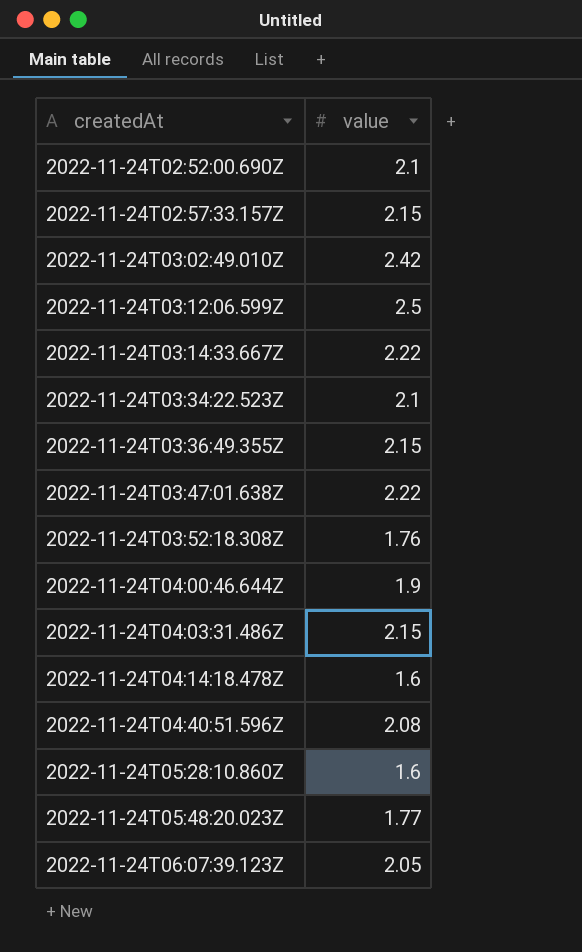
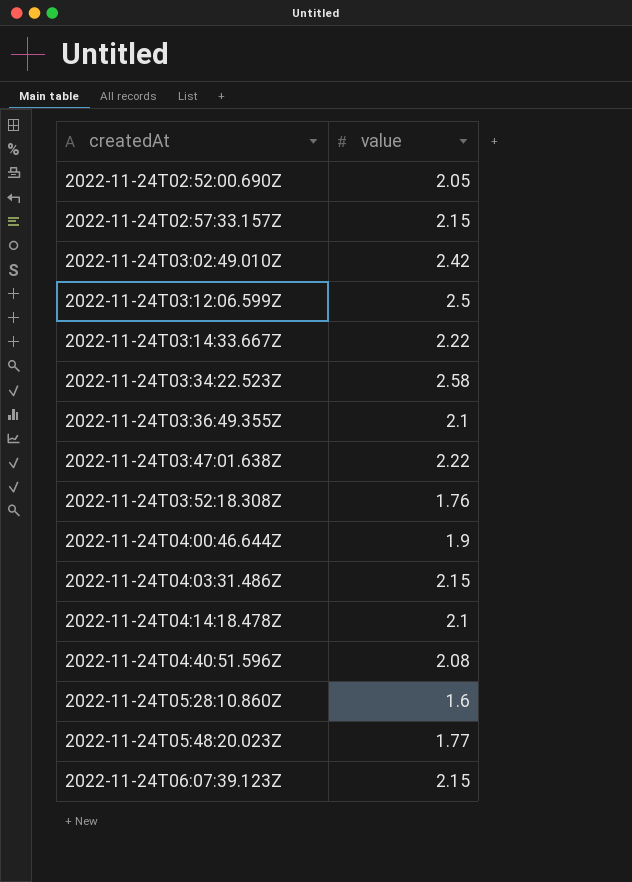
2022-11-24T02:52:00.690Z | value: 2.1 -> 2.05
2022-11-24T03:34:22.523Z | value: 2.1 -> 2.58
2022-11-24T03:36:49.355Z | value: 2.15 -> 2.1
2022-11-24T04:14:18.478Z | value: 1.6 -> 2.1
2022-11-24T06:07:39.123Z | value: 2.05 -> 2.15

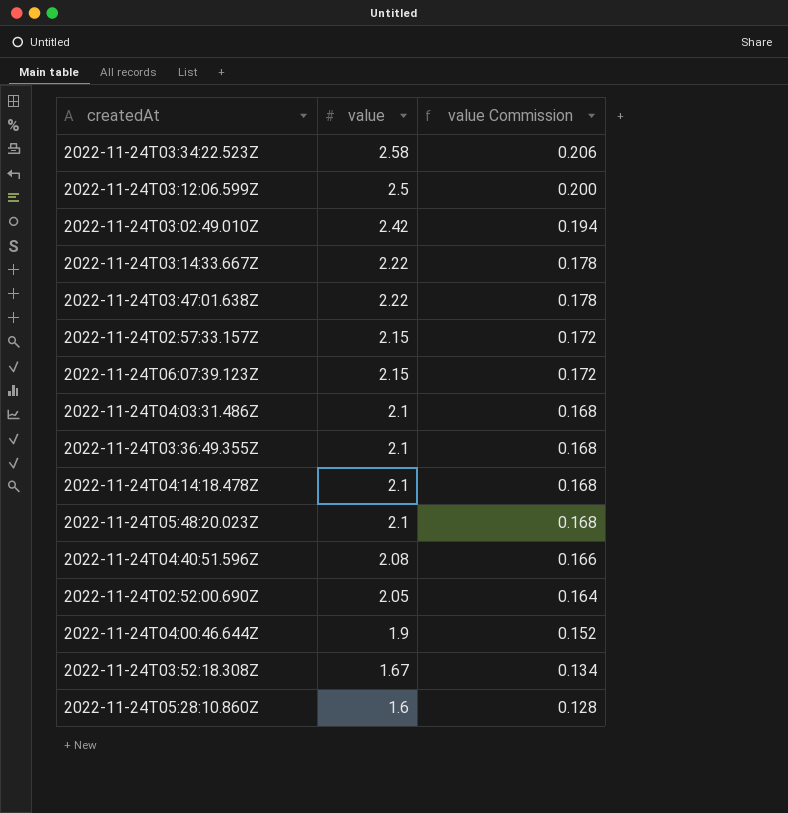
row order: createdAt ascending -> value descending
column value Commission | formula: none -> [value] * 0.08
2022-11-24T04:03:31.486Z | value: 2.15 -> 2.1
2022-11-24T05:48:20.023Z | value: 1.77 -> 2.1
2022-11-24T03:52:18.308Z | value: 1.76 -> 1.67

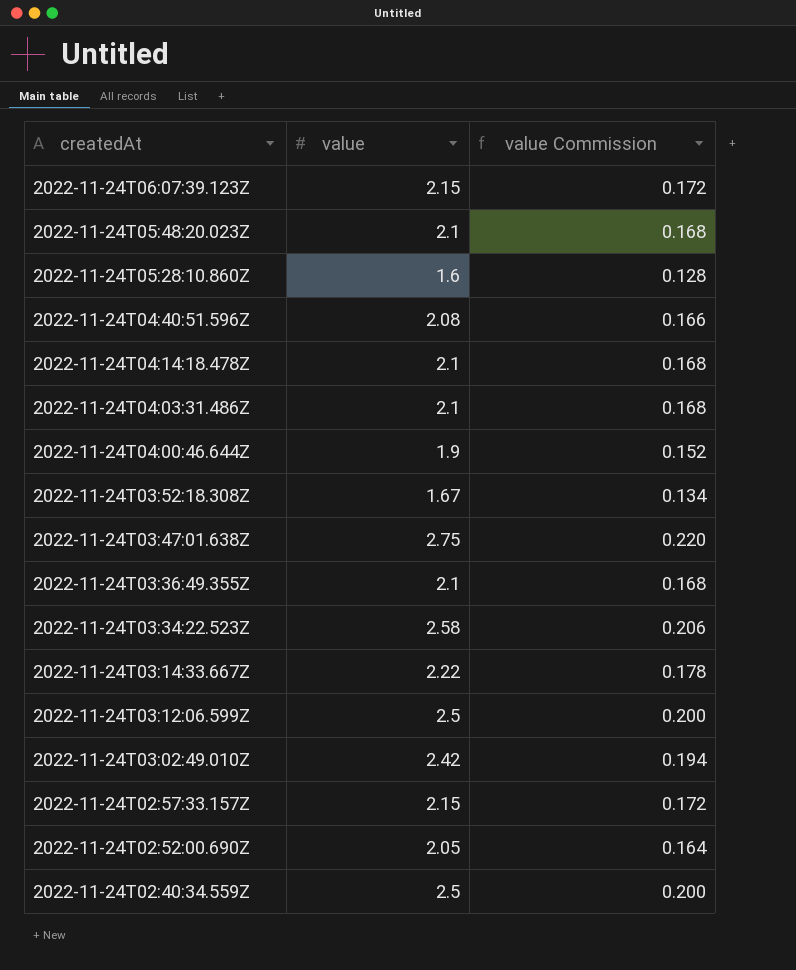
row order: value descending -> createdAt descending
2022-11-24T03:47:01.638Z | value: 2.22 -> 2.75
2022-11-24T03:47:01.638Z | value Commission: 0.178 -> 0.220
row 2022-11-24T02:40:34.559Z: none -> 2.5 | 0.200

